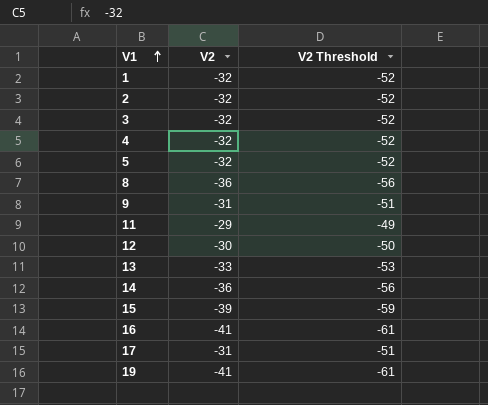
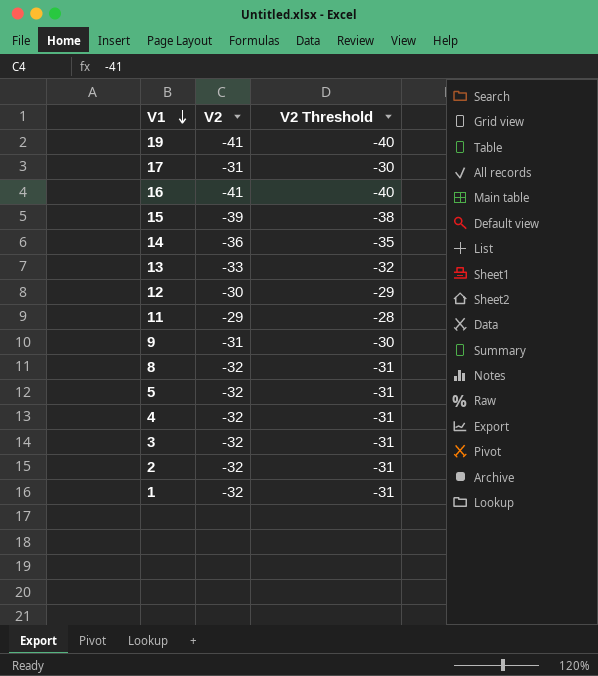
row order: V1 ascending -> V1 descending
column V2 Threshold | formula: [V2] - 20 -> [V2] + 1
8 | V2: -36 -> -32

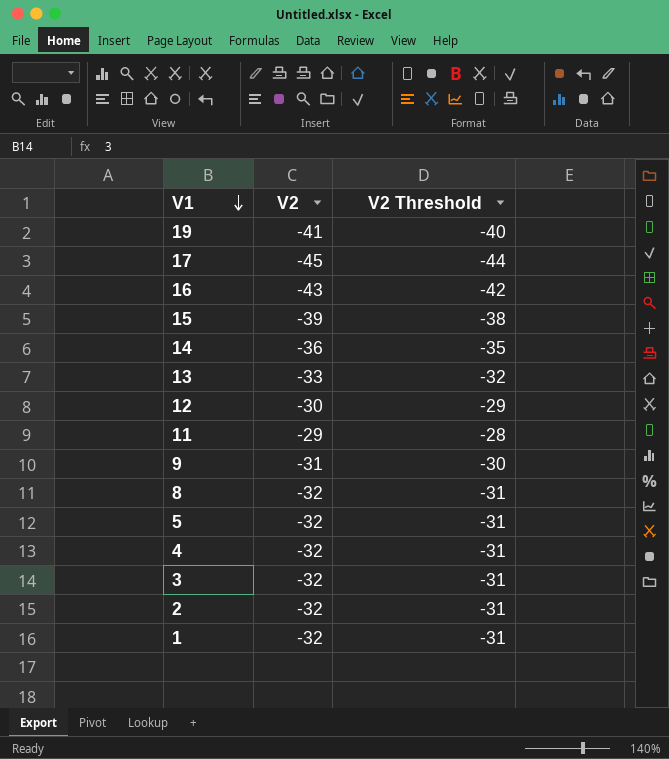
17 | V2: -31 -> -45
17 | V2 Threshold: -30 -> -44
16 | V2: -41 -> -43
16 | V2 Threshold: -40 -> -42

